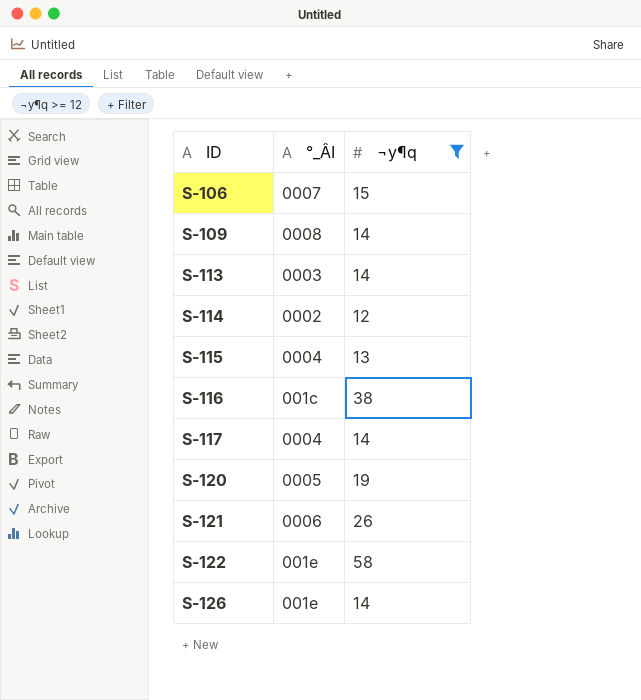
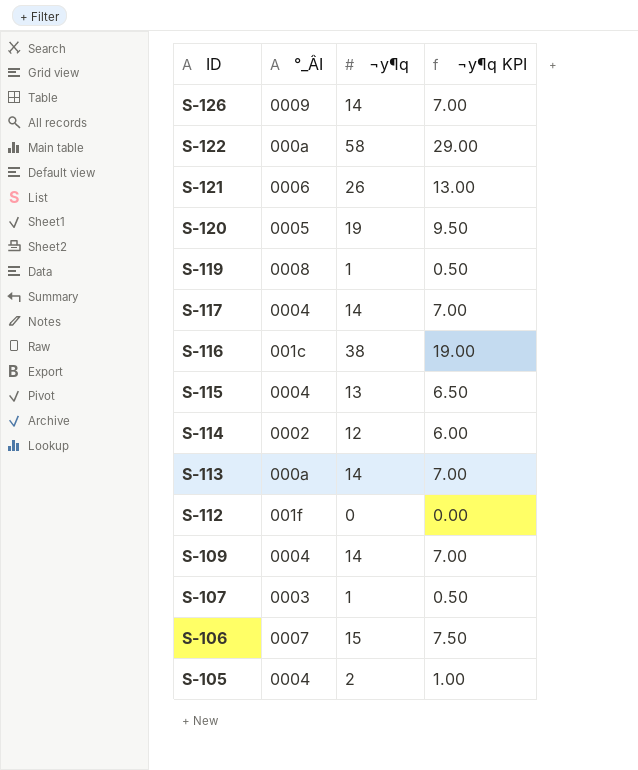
filter: ¬y¶q >= 12 -> none
row order: ID ascending -> ID descending
column ¬y¶q KPI | formula: none -> [¬y¶q] * 0.5
S-126 | °_ÂI: 001e -> 0009
S-122 | °_ÂI: 001e -> 000a
S-113 | °_ÂI: 0003 -> 000a
S-109 | °_ÂI: 0008 -> 0004

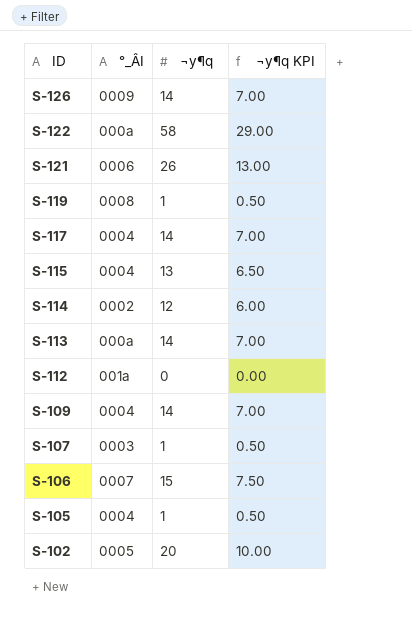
row S-120: 0005 | 19 | 9.50 -> none
row S-116: 001c | 38 | 19.00 -> none
S-112 | °_ÂI: 001f -> 001a
S-105 | ¬y¶q: 2 -> 1
S-105 | ¬y¶q KPI: 1.00 -> 0.50
row S-102: none -> 0005 | 20 | 10.00

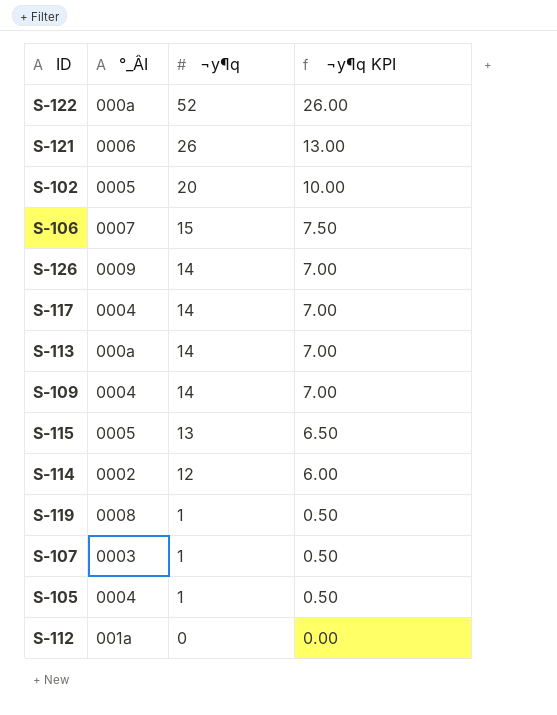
row order: ID descending -> ¬y¶q descending
S-122 | ¬y¶q: 58 -> 52
S-122 | ¬y¶q KPI: 29.00 -> 26.00
S-115 | °_ÂI: 0004 -> 0005

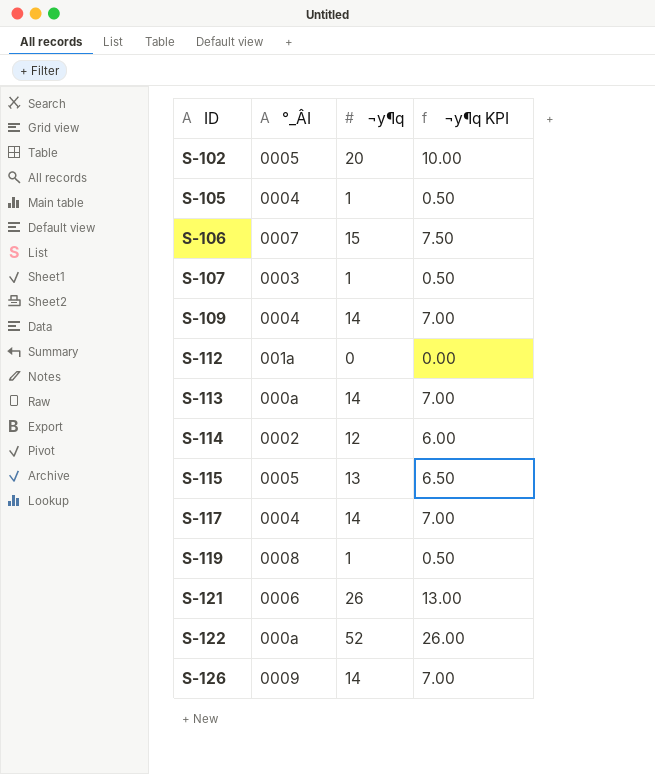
row order: ¬y¶q descending -> ID ascending

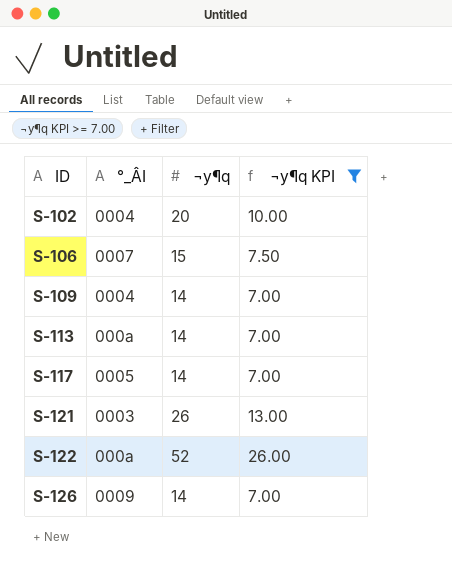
filter: none -> ¬y¶q KPI >= 7.00
S-102 | °_ÂI: 0005 -> 0004
S-117 | °_ÂI: 0004 -> 0005
S-121 | °_ÂI: 0006 -> 0003

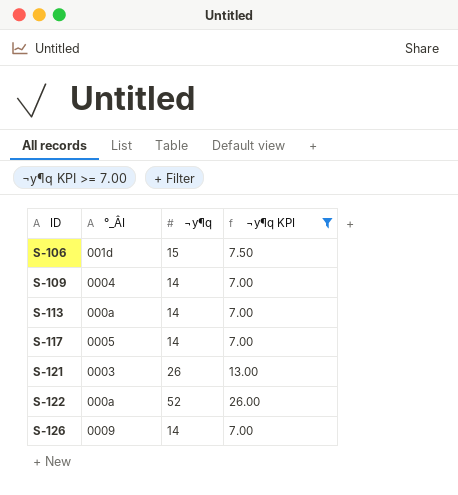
row S-102: 0004 | 20 | 10.00 -> none
S-106 | °_ÂI: 0007 -> 001d

